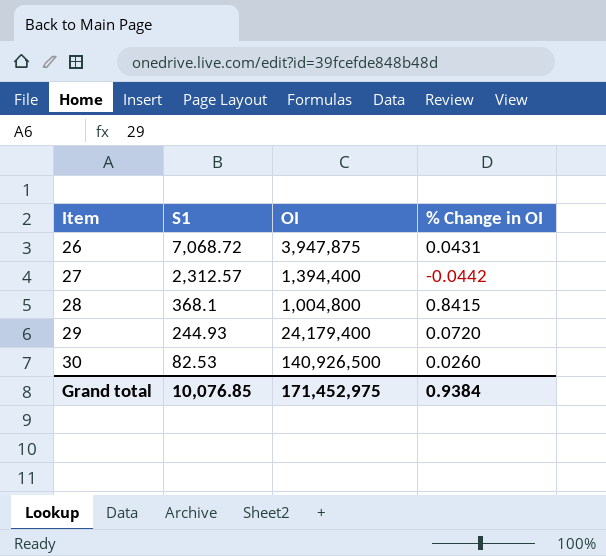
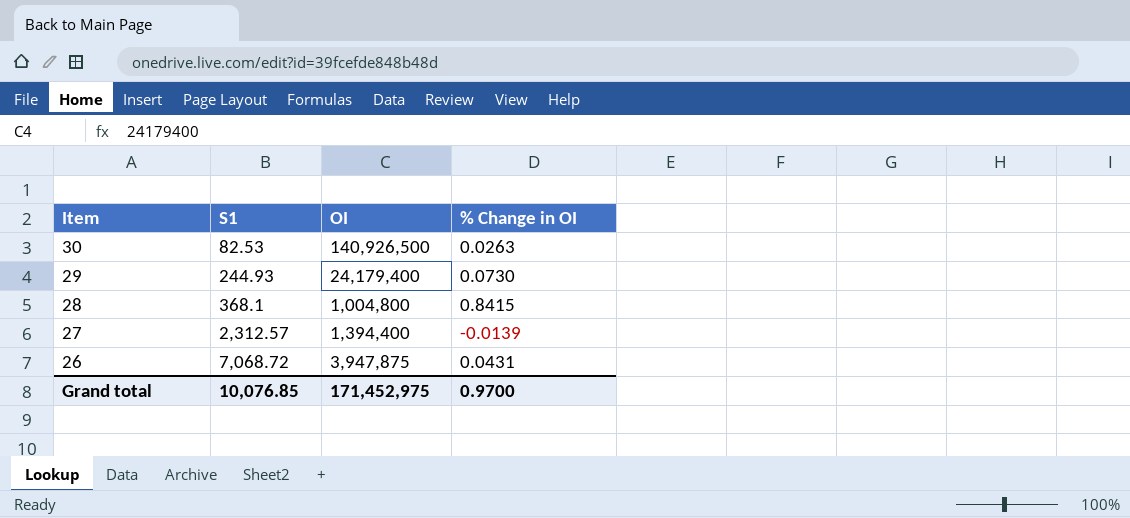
row order: Item ascending -> Item descending
30 | % Change in OI: 0.0260 -> 0.0263
29 | % Change in OI: 0.0720 -> 0.0730
27 | % Change in OI: -0.0442 -> -0.0139
Grand total | % Change in OI: 0.9384 -> 0.9700

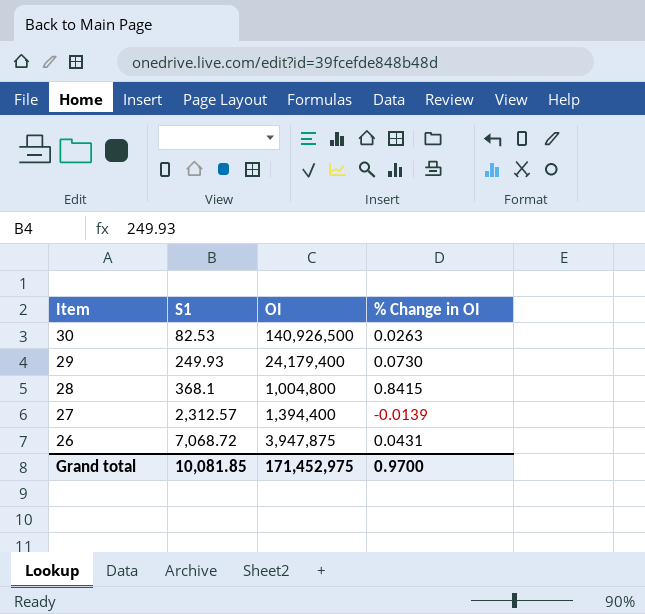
29 | S1: 244.93 -> 249.93
Grand total | S1: 10,076.85 -> 10,081.85

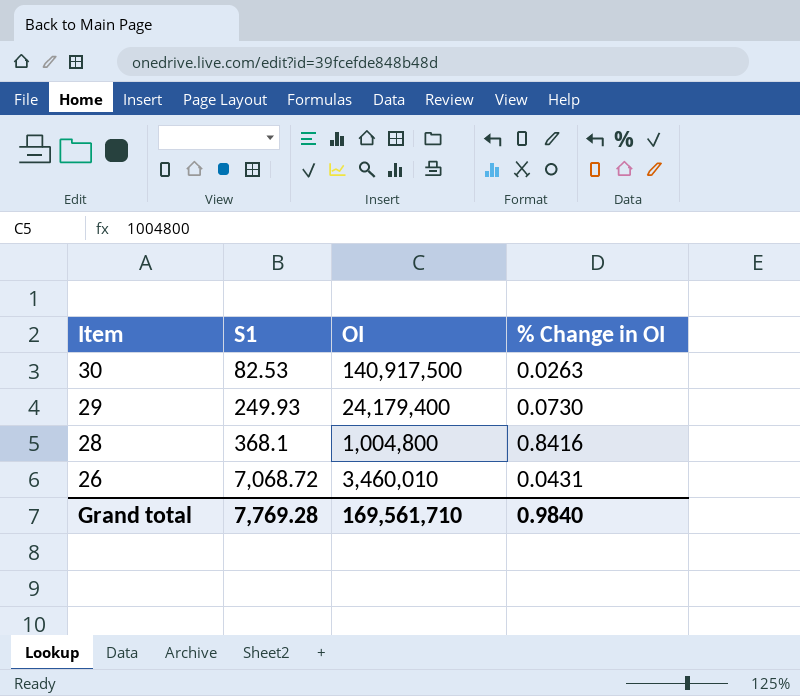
row 27: 2,312.57 | 1,394,400 | -0.0139 -> none
30 | OI: 140,926,500 -> 140,917,500
28 | % Change in OI: 0.8415 -> 0.8416
26 | OI: 3,947,875 -> 3,460,010
Grand total | S1: 10,081.85 -> 7,769.28
Grand total | OI: 171,452,975 -> 169,561,710
Grand total | % Change in OI: 0.9700 -> 0.9840

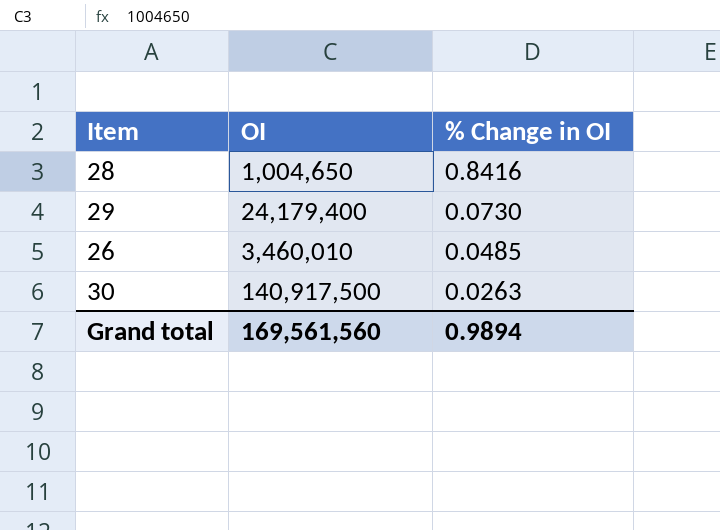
row order: Item descending -> % Change in OI descending
column S1 | position: 2 -> none
28 | OI: 1,004,800 -> 1,004,650
26 | % Change in OI: 0.0431 -> 0.0485
Grand total | OI: 169,561,710 -> 169,561,560
Grand total | % Change in OI: 0.9840 -> 0.9894

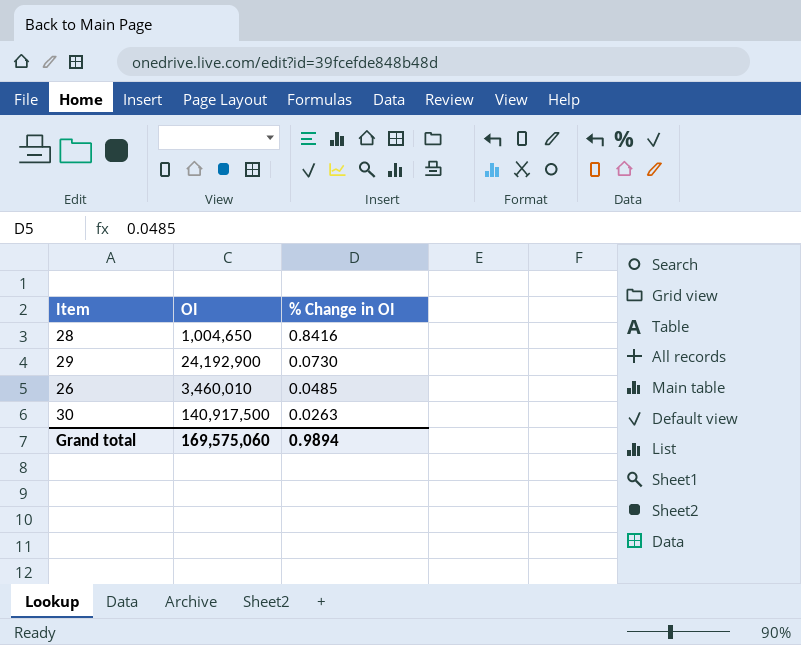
29 | OI: 24,179,400 -> 24,192,900
Grand total | OI: 169,561,560 -> 169,575,060

